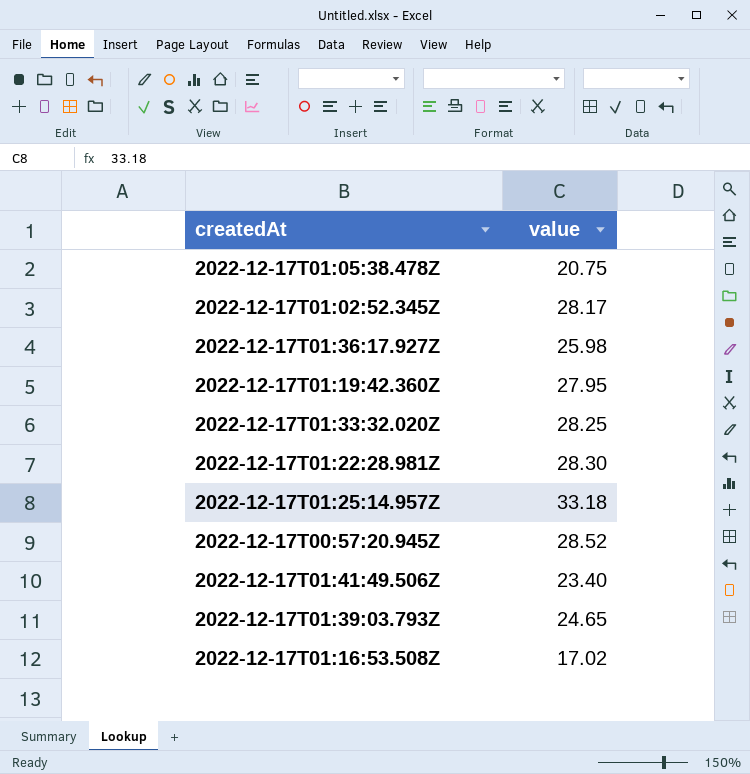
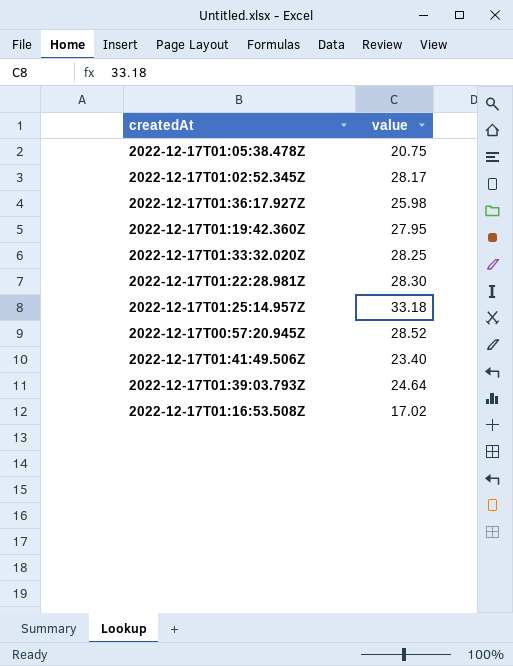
2022-12-17T01:39:03.793Z | value: 24.65 -> 24.64

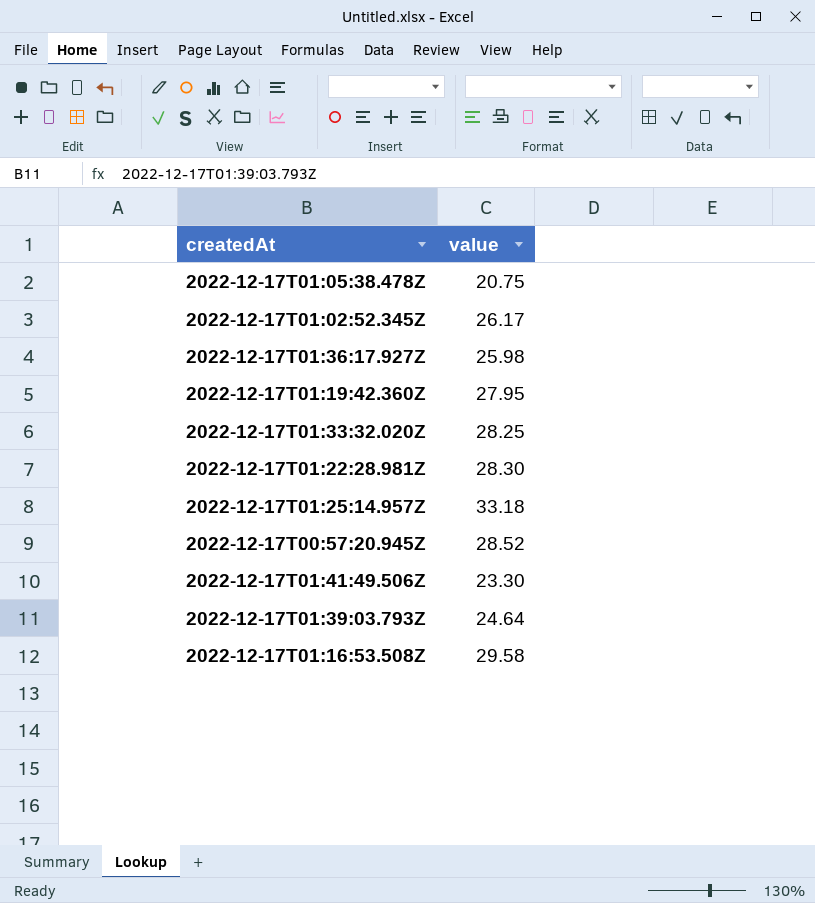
2022-12-17T01:02:52.345Z | value: 28.17 -> 26.17
2022-12-17T01:41:49.506Z | value: 23.40 -> 23.30
2022-12-17T01:16:53.508Z | value: 17.02 -> 29.58

